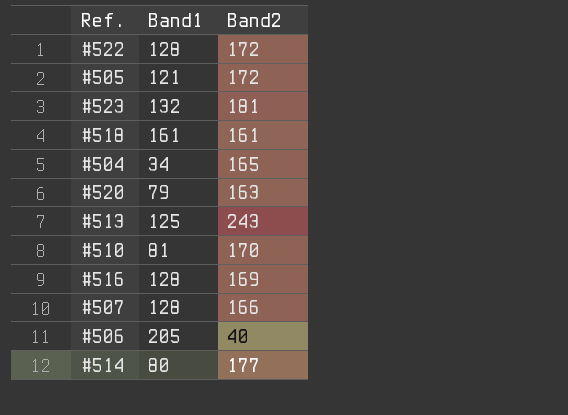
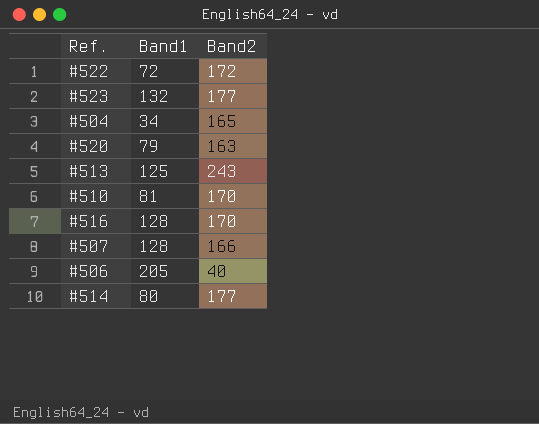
row #505: 121 | 172 -> none
row #518: 161 | 161 -> none
#522 | Band1: 128 -> 72
#523 | Band2: 181 -> 177
#516 | Band2: 169 -> 170

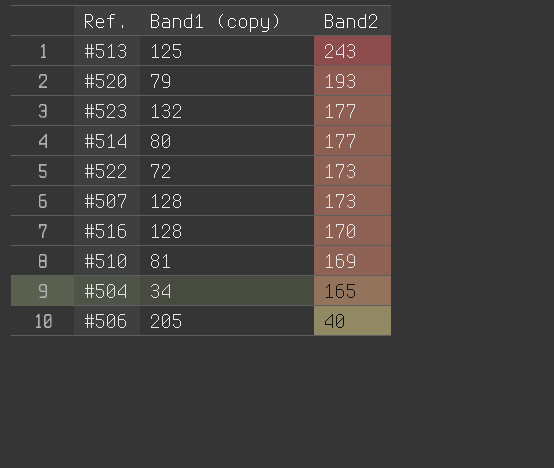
row order: none -> Band2 descending
column name: Band1 -> Band1 (copy)
#520 | Band2: 163 -> 193
#522 | Band2: 172 -> 173
#507 | Band2: 166 -> 173
#510 | Band2: 170 -> 169

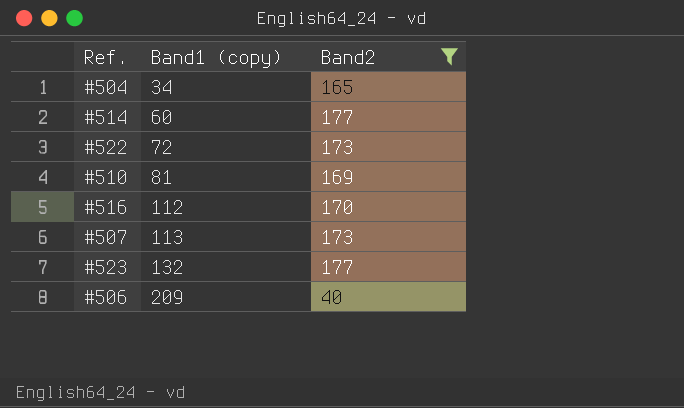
filter: none -> Band2 <= 177
row order: Band2 descending -> Band1 (copy) ascending
#514 | Band1 (copy): 80 -> 60
#516 | Band1 (copy): 128 -> 112
#507 | Band1 (copy): 128 -> 113
#506 | Band1 (copy): 205 -> 209

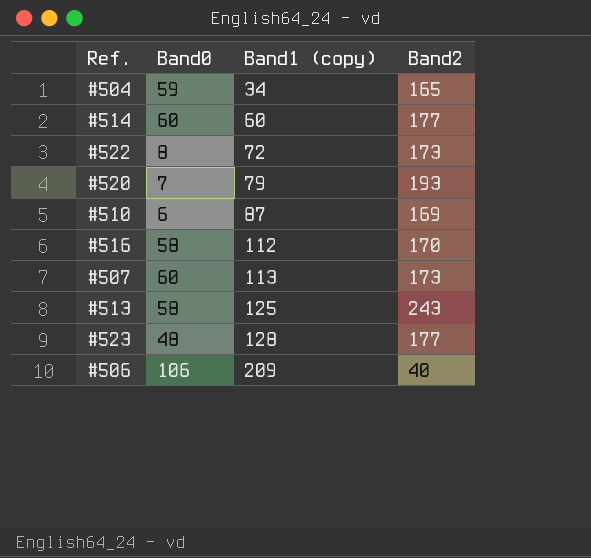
filter: Band2 <= 177 -> none
column Band0 | position: none -> 2
#510 | Band1 (copy): 81 -> 87
#523 | Band1 (copy): 132 -> 128

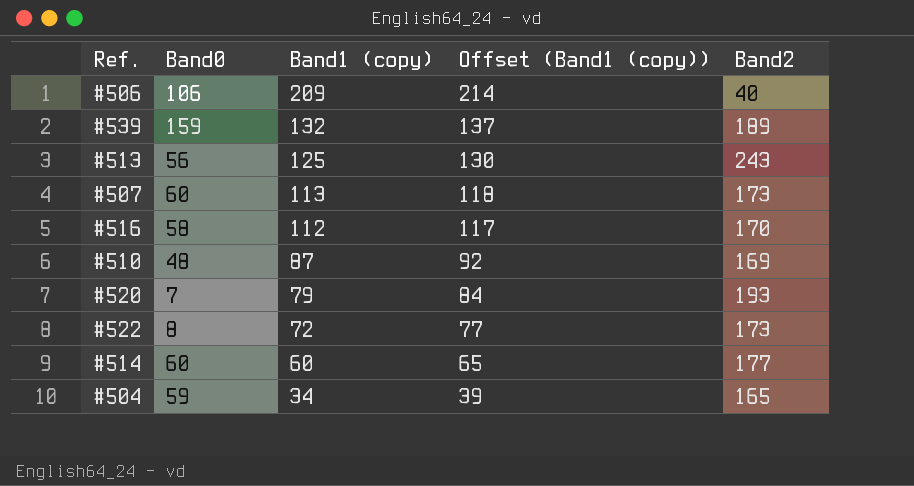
row order: Band1 (copy) ascending -> Band1 (copy) descending
column Offset (Band1 (copy)) | formula: none -> [Band1 (copy)] + 5
row #523: 48 | 128 | 177 -> none
row #539: none -> 159 | 132 | 137 | 189
#513 | Band0: 58 -> 56
#510 | Band0: 6 -> 48

